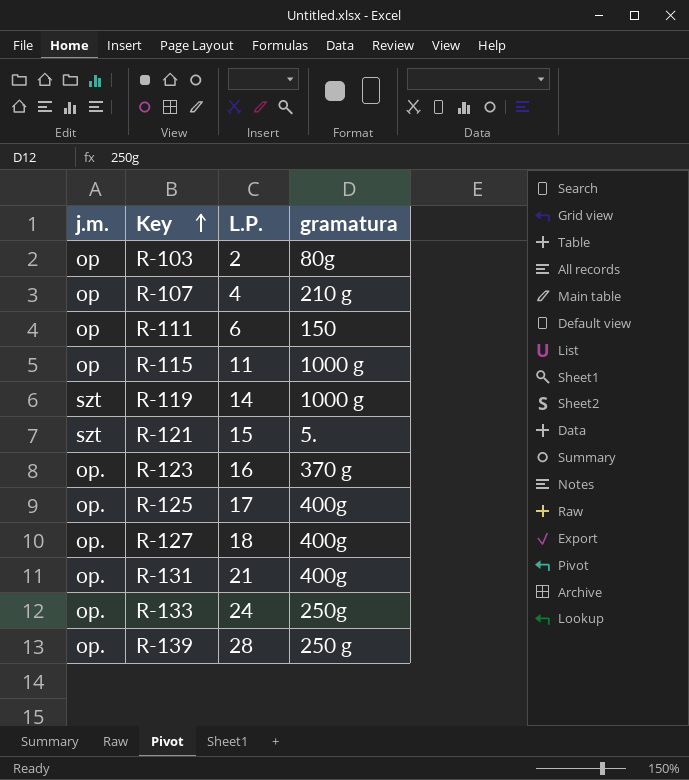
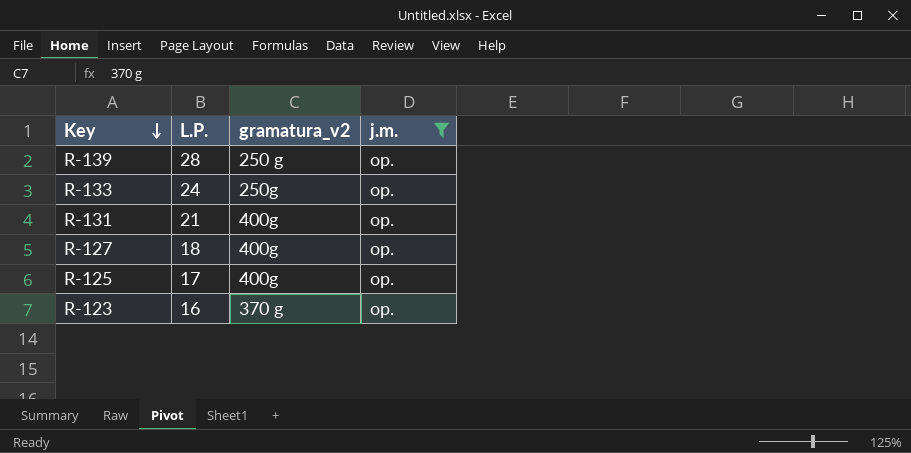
filter: none -> j.m. = op.
row order: Key ascending -> Key descending
column name: gramatura -> gramatura_v2
column j.m. | position: 1 -> 4

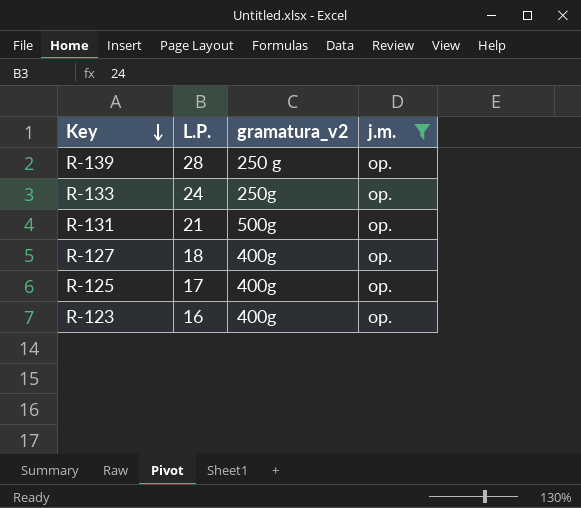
R-131 | gramatura_v2: 400g -> 500g
R-123 | gramatura_v2: 370 g -> 400g

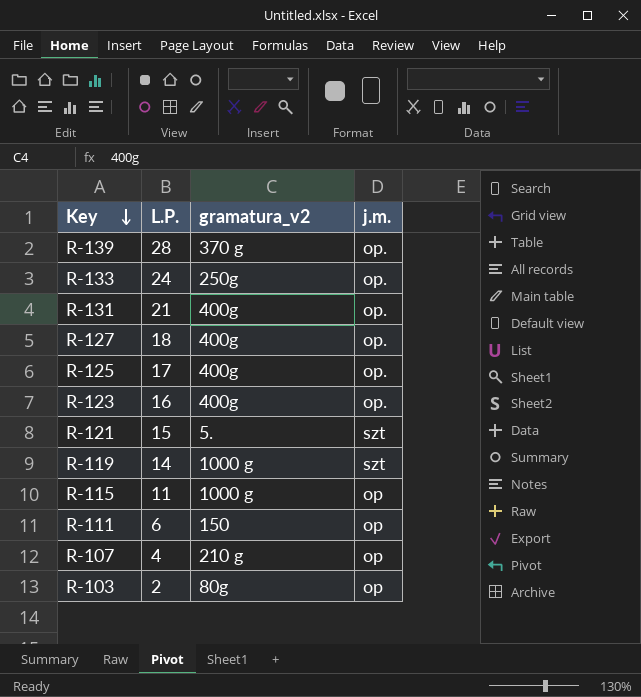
filter: j.m. = op. -> none
R-139 | gramatura_v2: 250 g -> 370 g
R-131 | gramatura_v2: 500g -> 400g

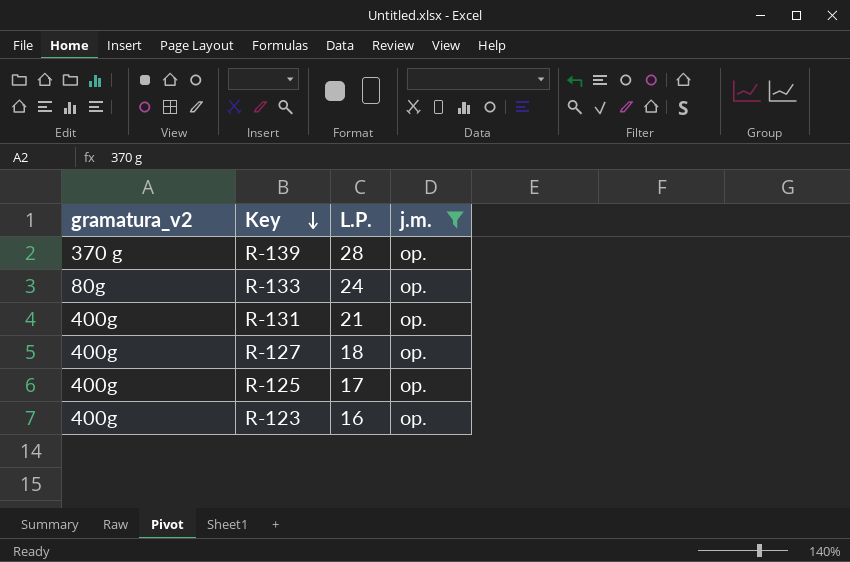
filter: none -> j.m. = op.
column gramatura_v2 | position: 3 -> 1
R-133 | gramatura_v2: 250g -> 80g

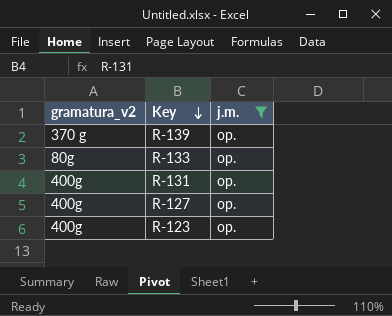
column L.P. | position: 3 -> none
row R-125: 400g | 17 | op. -> none

